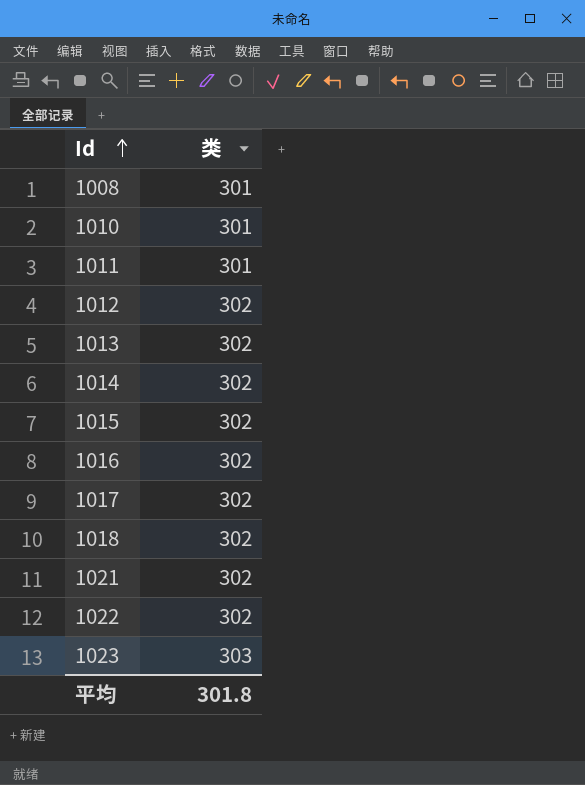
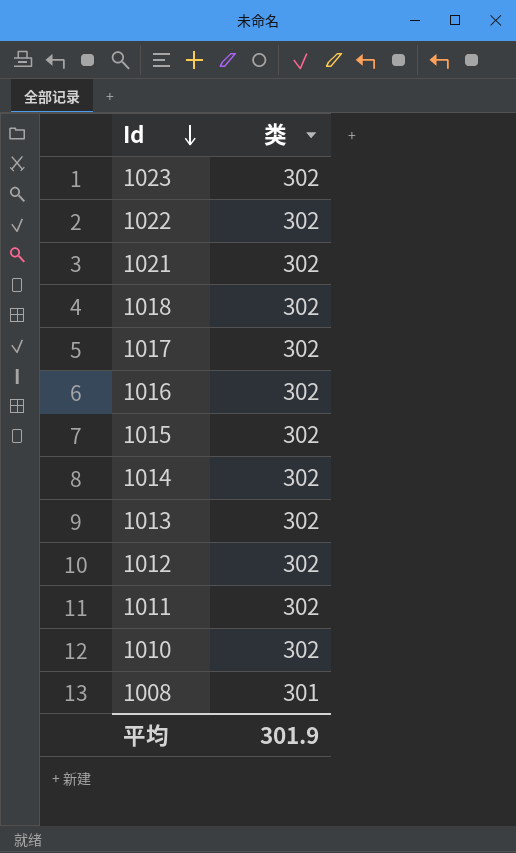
row order: Id ascending -> Id descending
1023 | 类: 303 -> 302
1011 | 类: 301 -> 302
1010 | 类: 301 -> 302
平均 | 类: 301.8 -> 301.9

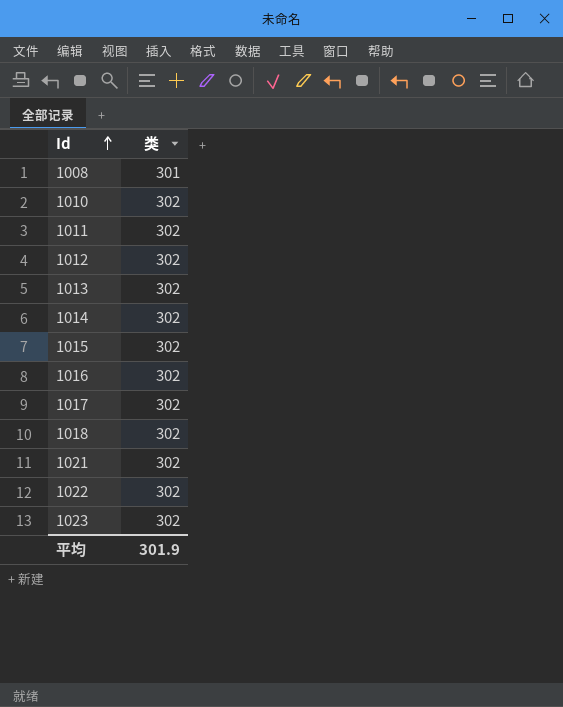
row order: Id descending -> Id ascending

